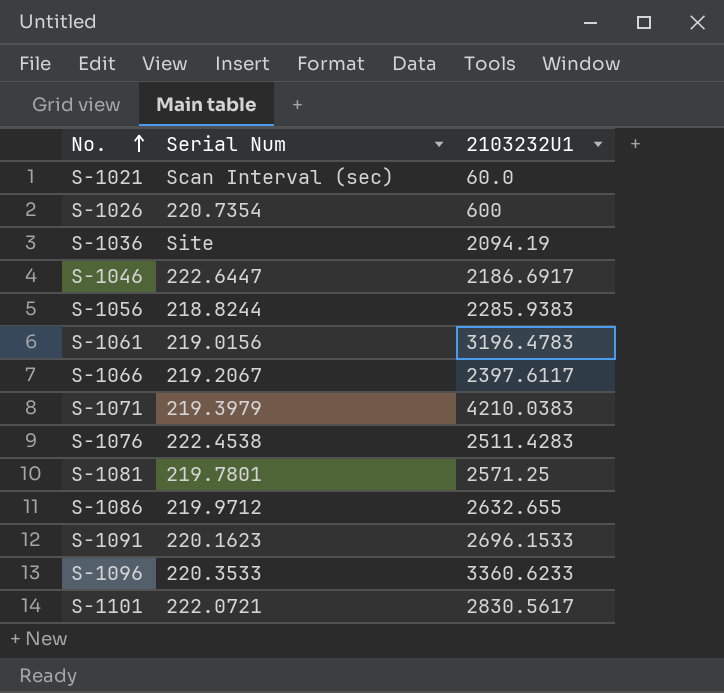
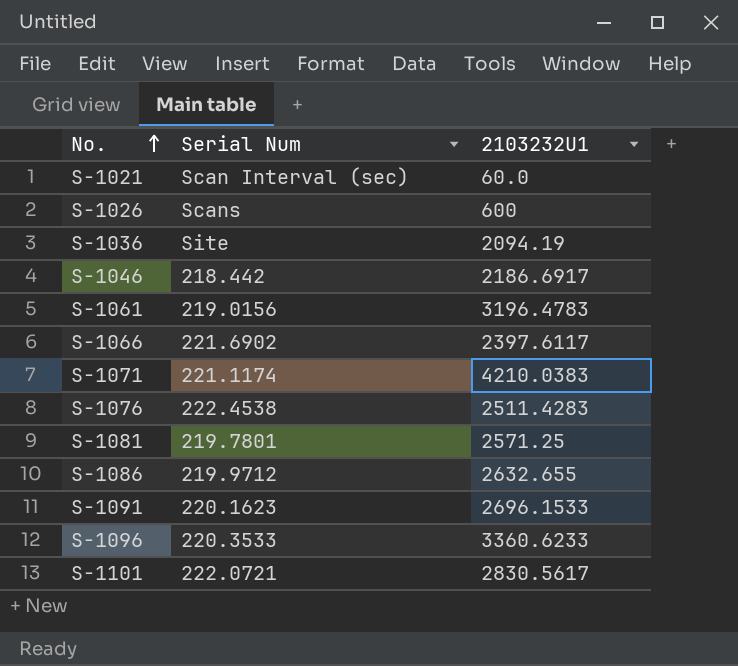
row S-1056: 218.8244 | 2285.9383 -> none
S-1026 | Serial Num: 220.7354 -> Scans
S-1046 | Serial Num: 222.6447 -> 218.442
S-1066 | Serial Num: 219.2067 -> 221.6902
S-1071 | Serial Num: 219.3979 -> 221.1174

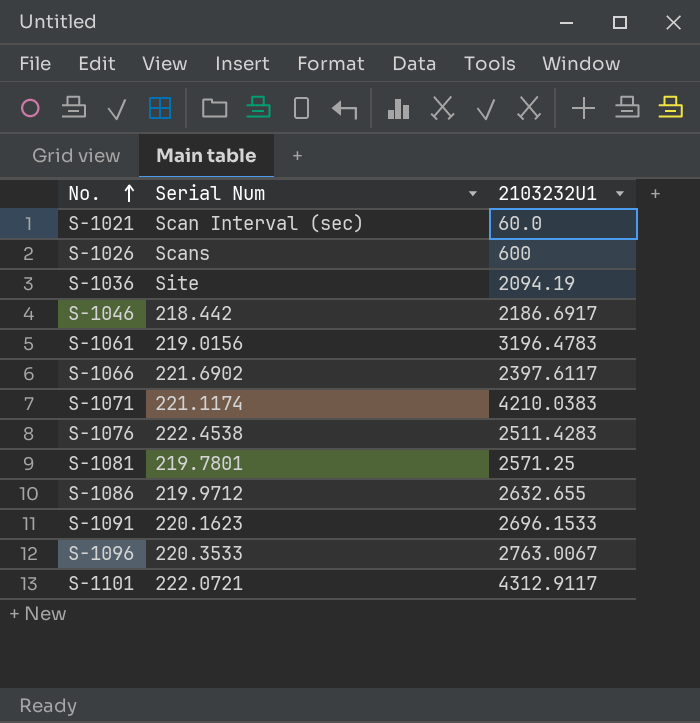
S-1096 | 2103232U1: 3360.6233 -> 2763.0067
S-1101 | 2103232U1: 2830.5617 -> 4312.9117

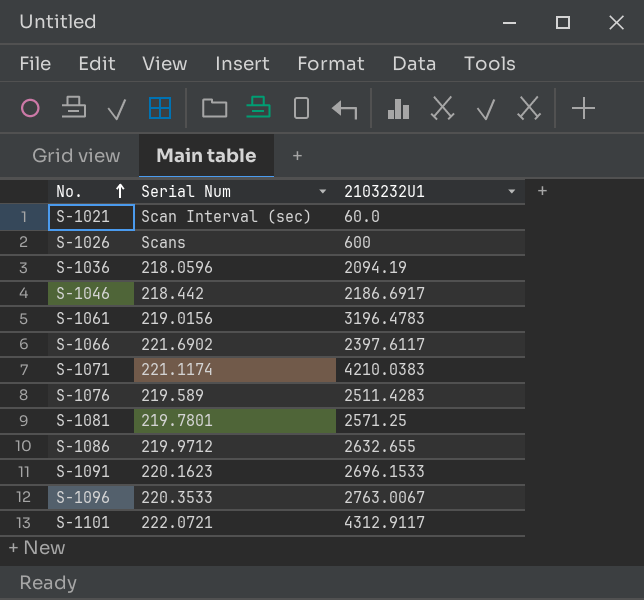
S-1036 | Serial Num: Site -> 218.0596
S-1076 | Serial Num: 222.4538 -> 219.589

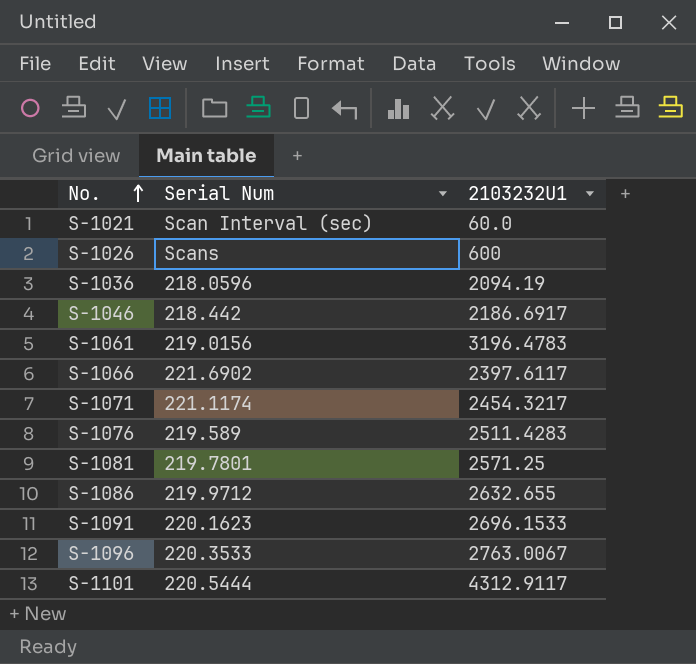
S-1071 | 2103232U1: 4210.0383 -> 2454.3217
S-1101 | Serial Num: 222.0721 -> 220.5444

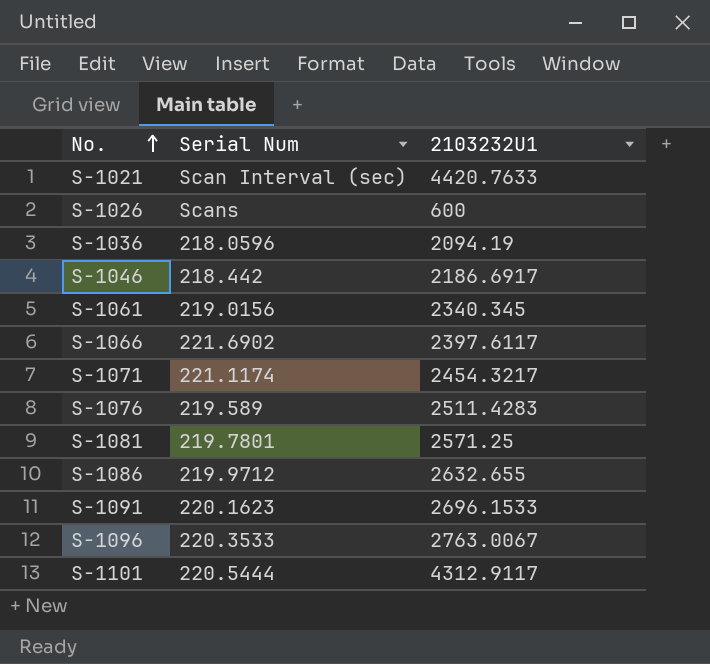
S-1021 | 2103232U1: 60.0 -> 4420.7633
S-1061 | 2103232U1: 3196.4783 -> 2340.345

